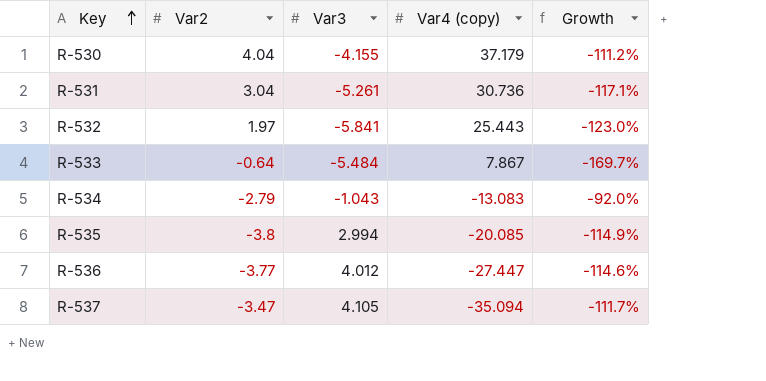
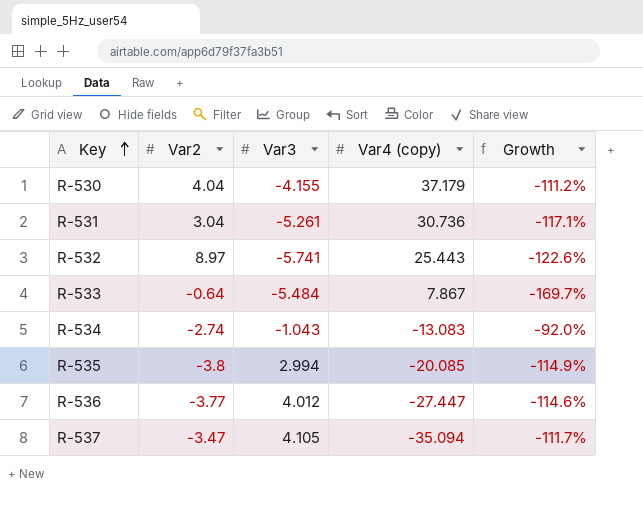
R-532 | Var2: 1.97 -> 8.97
R-532 | Var3: -5.841 -> -5.741
R-532 | Growth: -123.0% -> -122.6%
R-534 | Var2: -2.79 -> -2.74

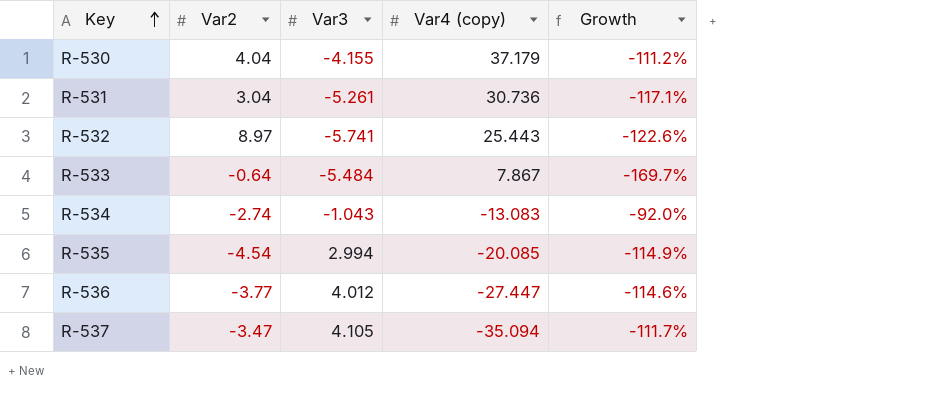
R-535 | Var2: -3.8 -> -4.54

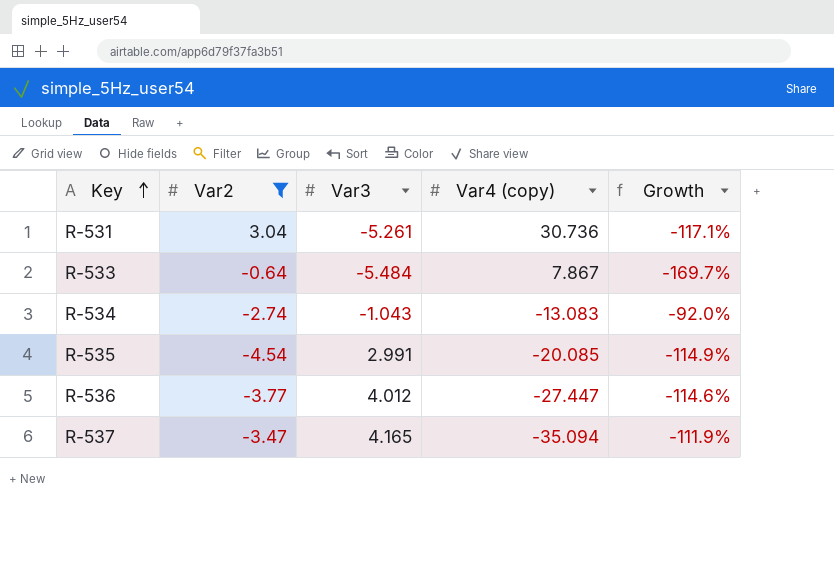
filter: none -> Var2 <= 3.04
R-535 | Var3: 2.994 -> 2.991
R-537 | Var3: 4.105 -> 4.165
R-537 | Growth: -111.7% -> -111.9%

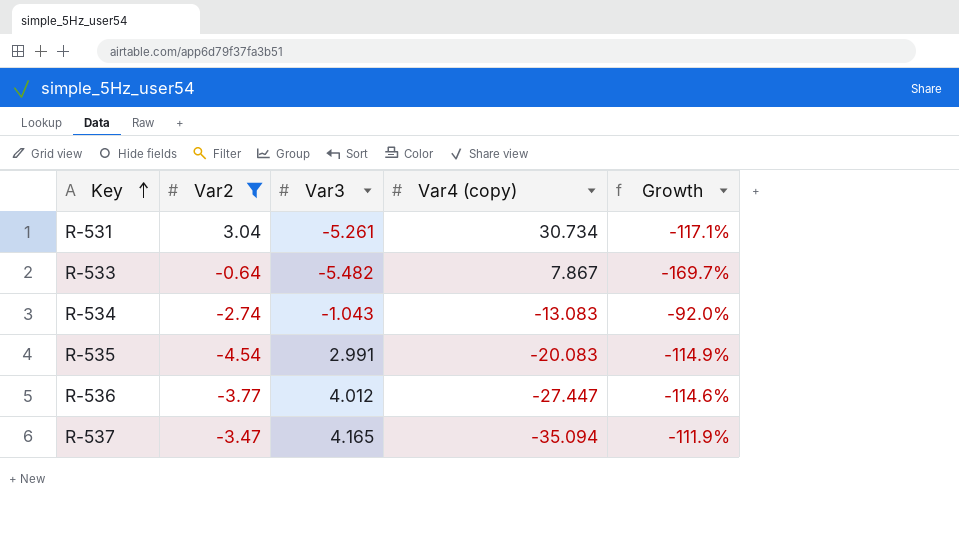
R-531 | Var4 (copy): 30.736 -> 30.734
R-533 | Var3: -5.484 -> -5.482
R-535 | Var4 (copy): -20.085 -> -20.083

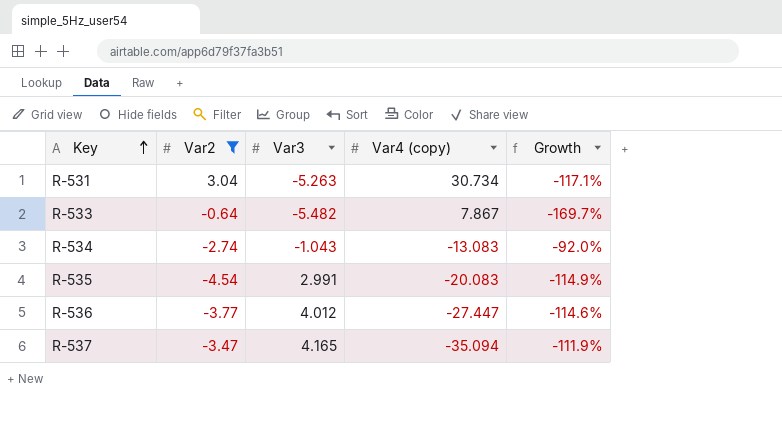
R-531 | Var3: -5.261 -> -5.263

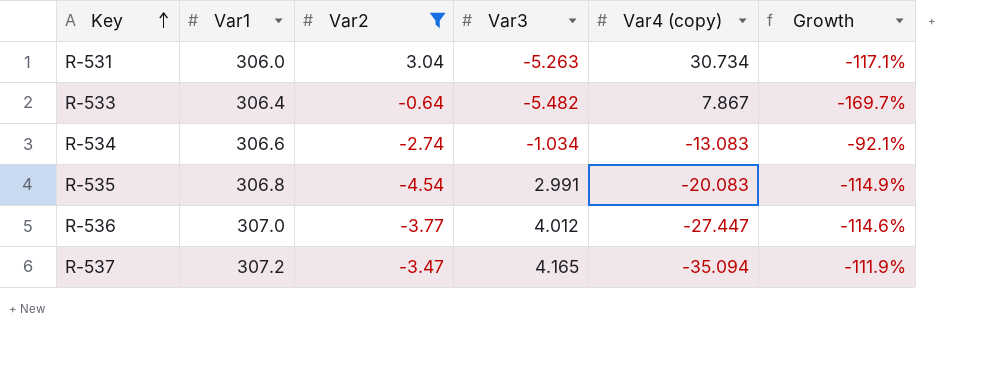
column Var1 | position: none -> 2
R-534 | Var3: -1.043 -> -1.034
R-534 | Growth: -92.0% -> -92.1%

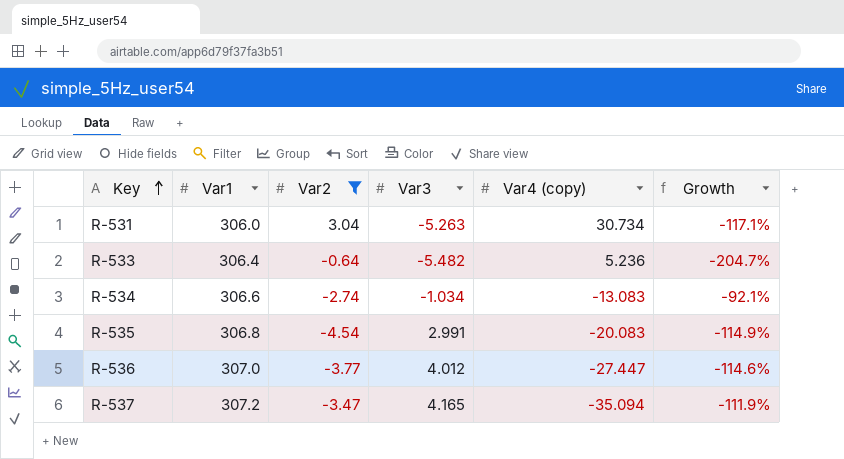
R-533 | Var4 (copy): 7.867 -> 5.236
R-533 | Growth: -169.7% -> -204.7%

